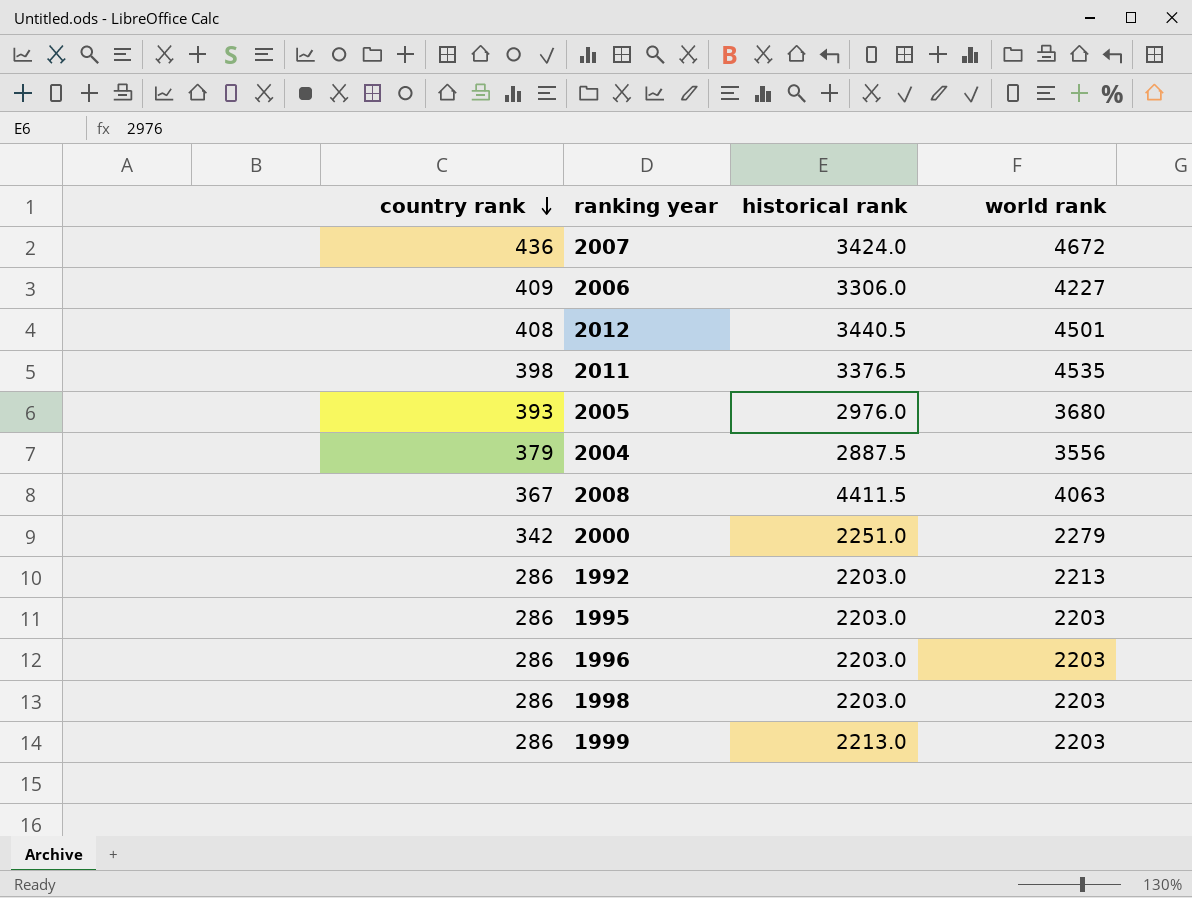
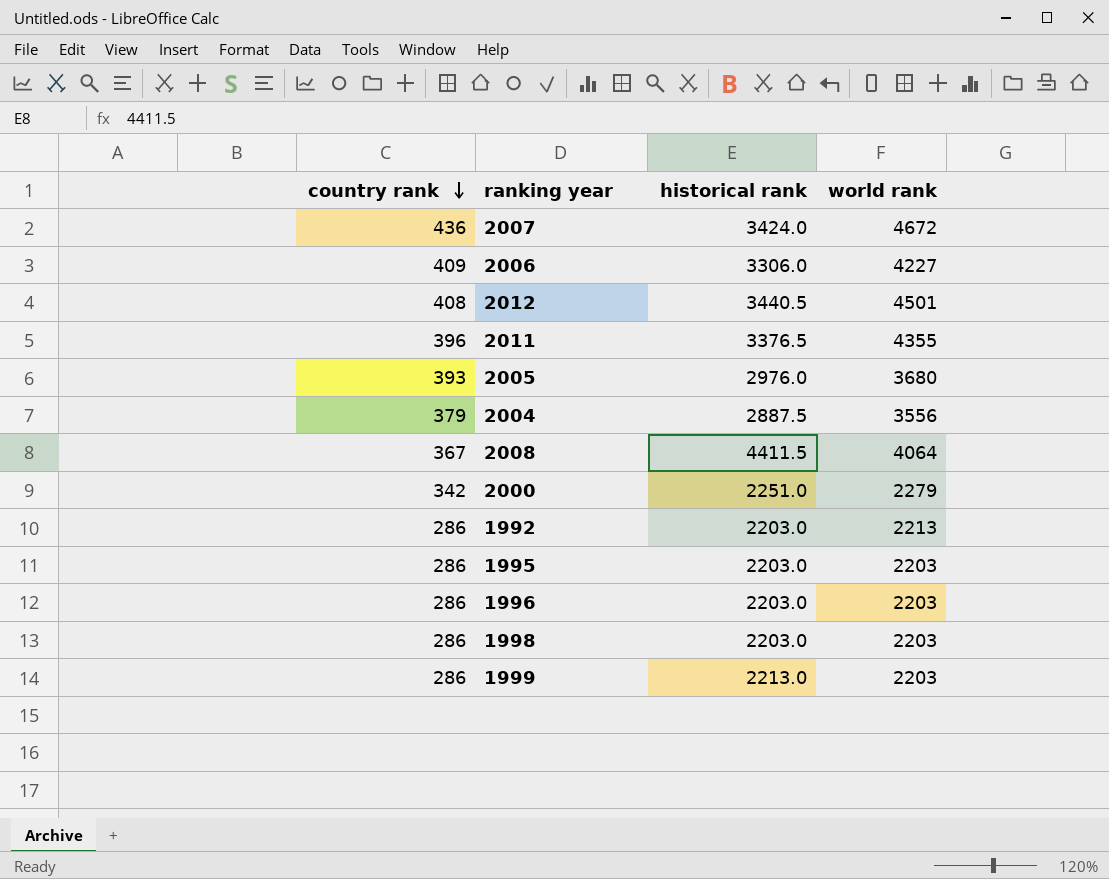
2011 | country rank: 398 -> 396
2011 | world rank: 4535 -> 4355
2008 | world rank: 4063 -> 4064

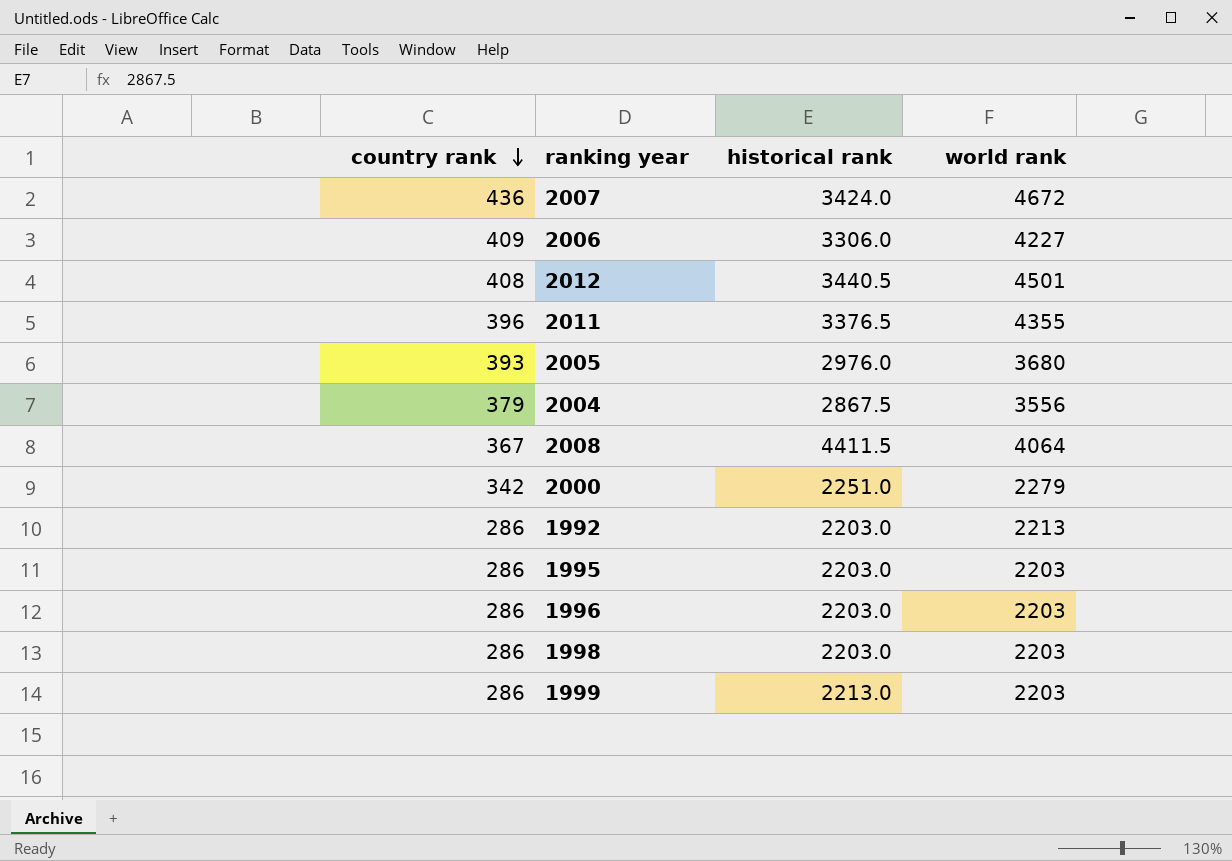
2004 | historical rank: 2887.5 -> 2867.5

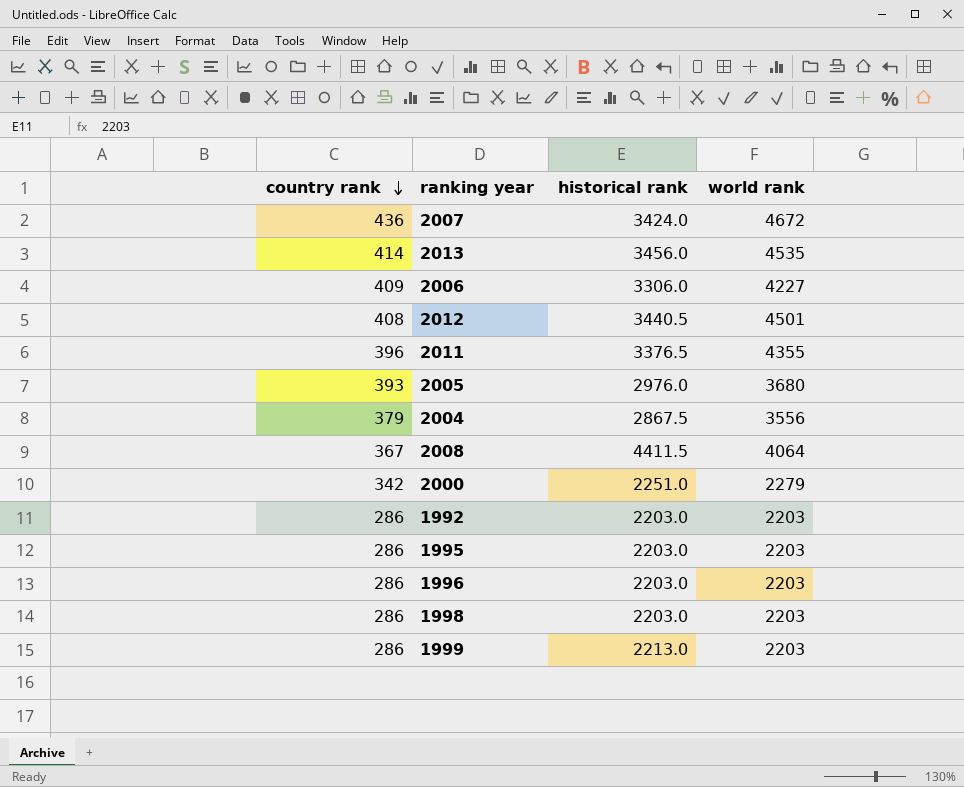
row 2013: none -> 414 | 3456.0 | 4535
1992 | world rank: 2213 -> 2203

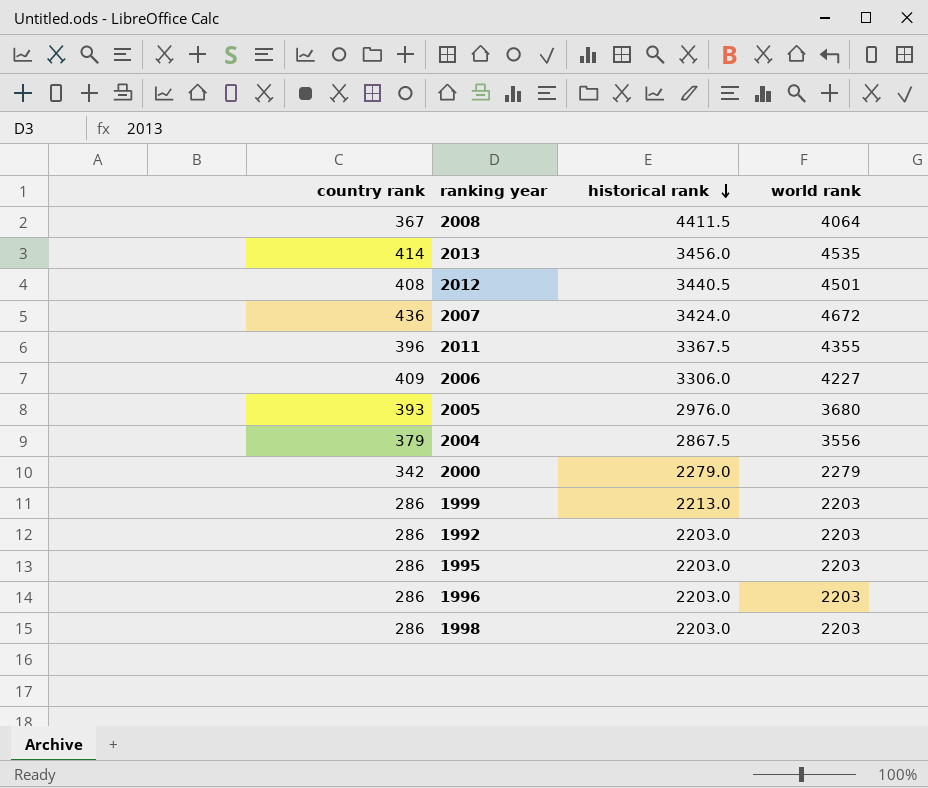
row order: country rank descending -> historical rank descending
2011 | historical rank: 3376.5 -> 3367.5
2000 | historical rank: 2251.0 -> 2279.0

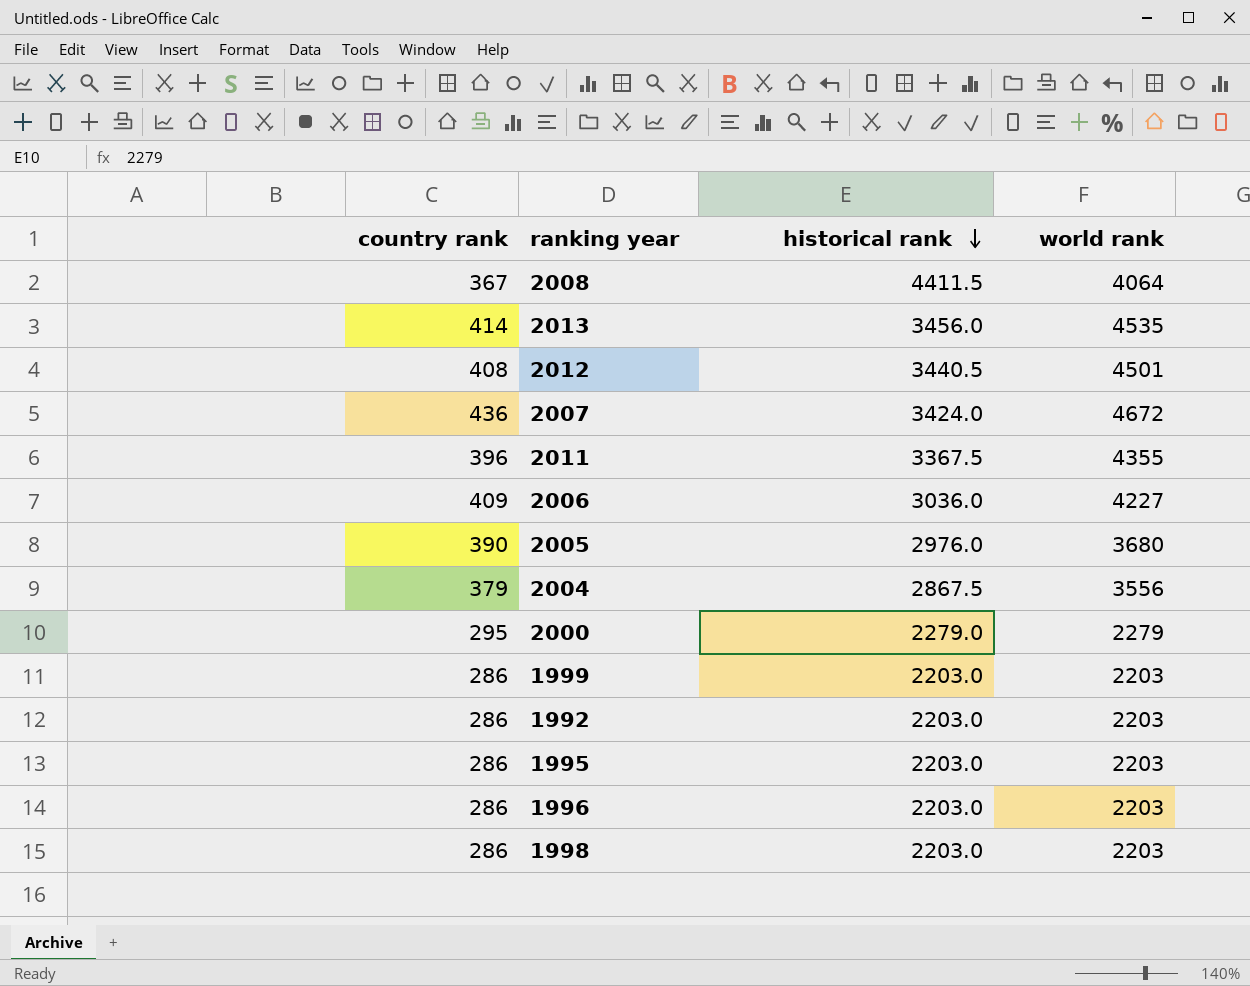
2006 | historical rank: 3306.0 -> 3036.0
2005 | country rank: 393 -> 390
2000 | country rank: 342 -> 295
1999 | historical rank: 2213.0 -> 2203.0

